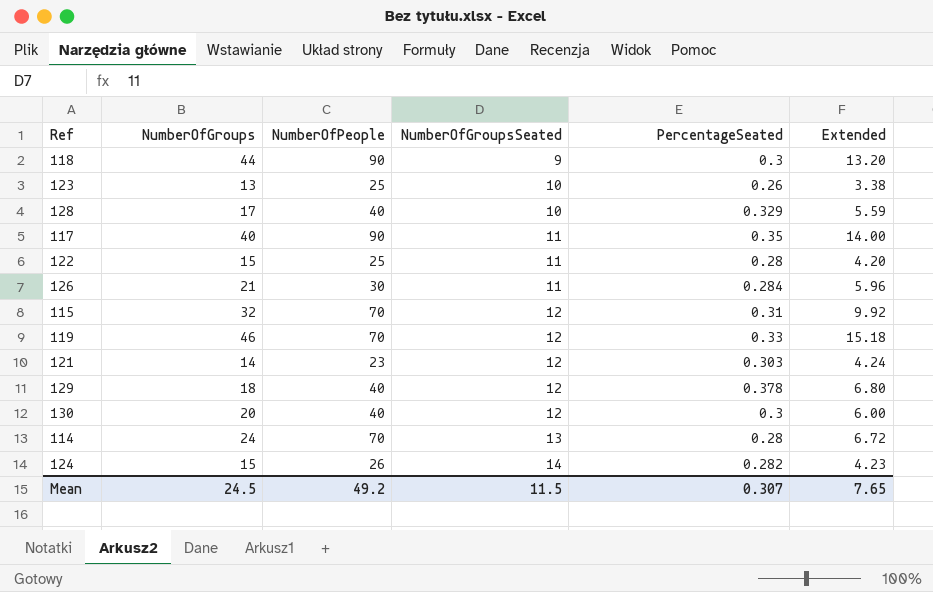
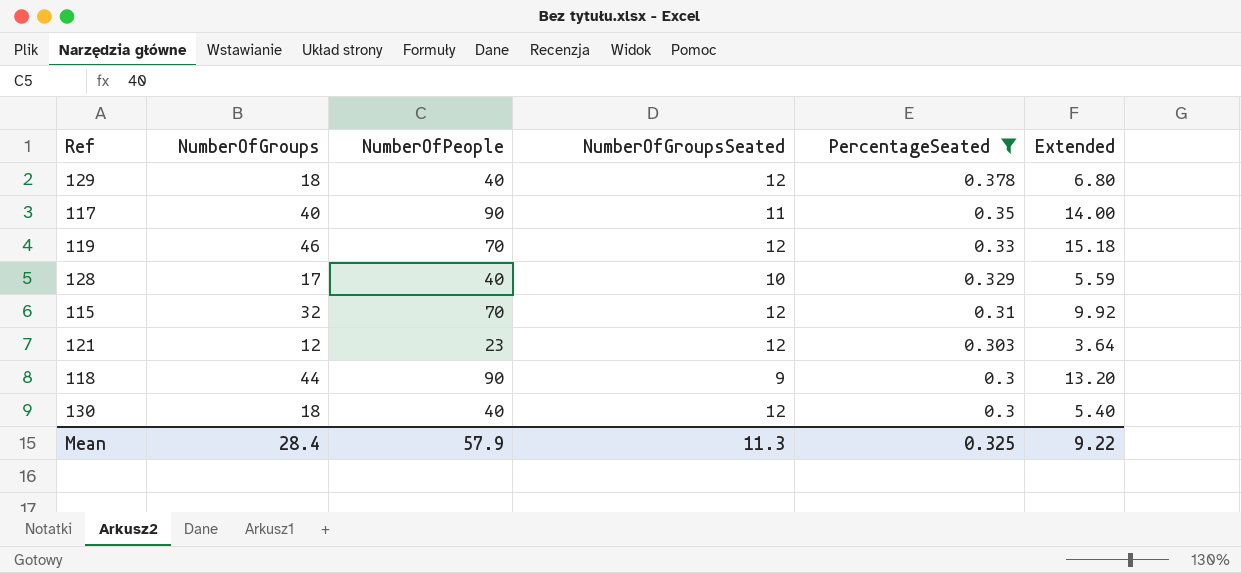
filter: none -> PercentageSeated >= 0.3
row order: NumberOfGroupsSeated ascending -> PercentageSeated descending
121 | NumberOfGroups: 14 -> 12
121 | Extended: 4.24 -> 3.64
130 | NumberOfGroups: 20 -> 18
130 | Extended: 6.00 -> 5.40
Mean | NumberOfGroups: 24.5 -> 28.4
Mean | NumberOfPeople: 49.2 -> 57.9
Mean | NumberOfGroupsSeated: 11.5 -> 11.3
Mean | PercentageSeated: 0.307 -> 0.325
Mean | Extended: 7.65 -> 9.22

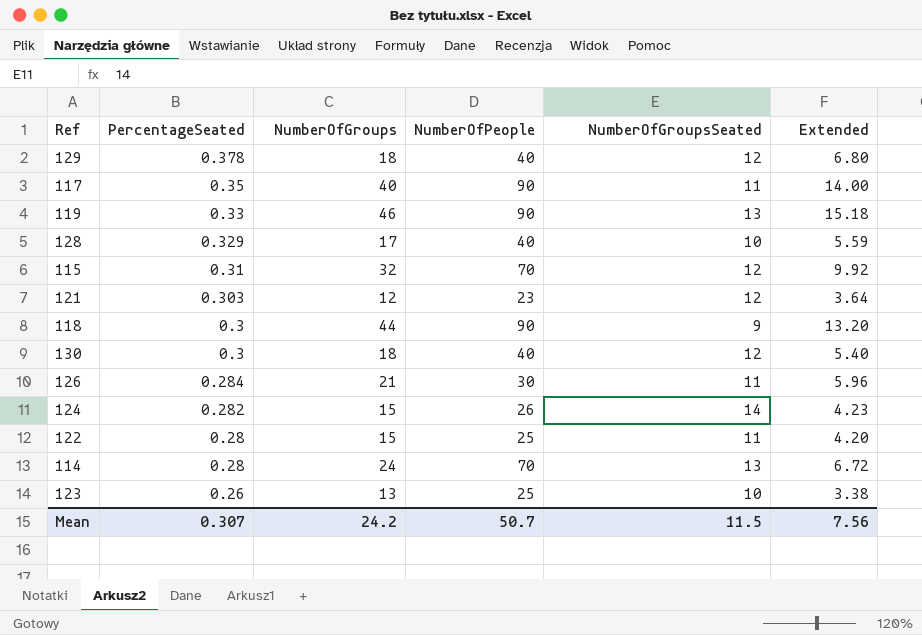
filter: PercentageSeated >= 0.3 -> none
column PercentageSeated | position: 5 -> 2
119 | NumberOfPeople: 70 -> 90
119 | NumberOfGroupsSeated: 12 -> 13
Mean | PercentageSeated: 0.325 -> 0.307
Mean | NumberOfGroups: 28.4 -> 24.2
Mean | NumberOfPeople: 57.9 -> 50.7
Mean | NumberOfGroupsSeated: 11.3 -> 11.5
Mean | Extended: 9.22 -> 7.56

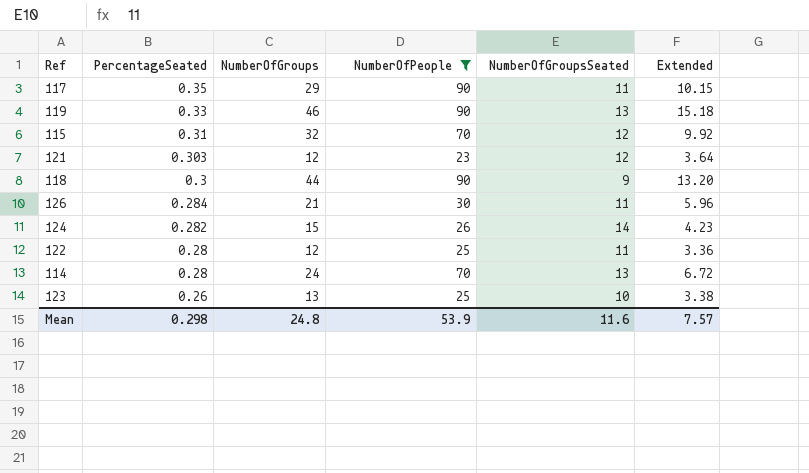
filter: none -> NumberOfPeople != 40
117 | NumberOfGroups: 40 -> 29
117 | Extended: 14.00 -> 10.15
122 | NumberOfGroups: 15 -> 12
122 | Extended: 4.20 -> 3.36
Mean | PercentageSeated: 0.307 -> 0.298
Mean | NumberOfGroups: 24.2 -> 24.8
Mean | NumberOfPeople: 50.7 -> 53.9
Mean | NumberOfGroupsSeated: 11.5 -> 11.6
Mean | Extended: 7.56 -> 7.57

